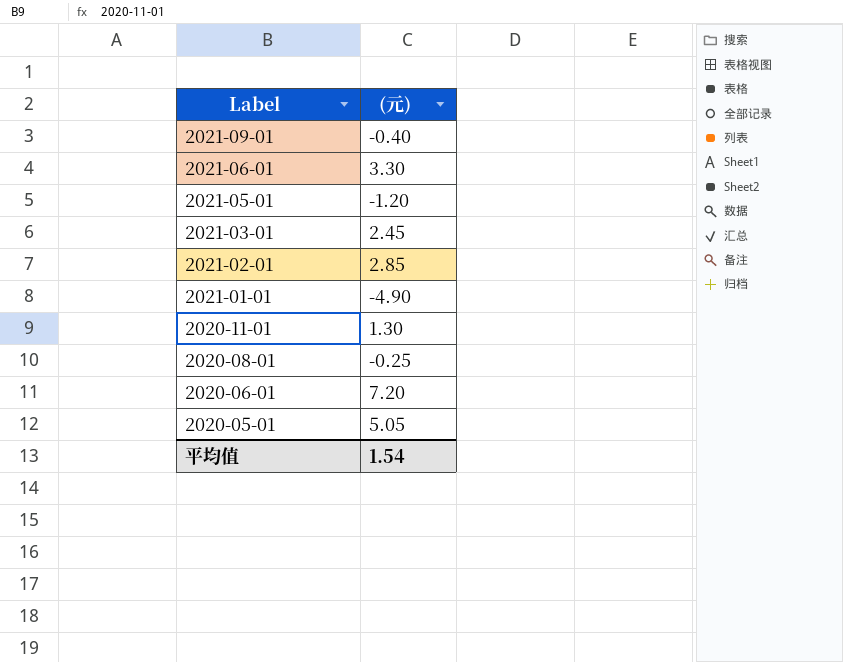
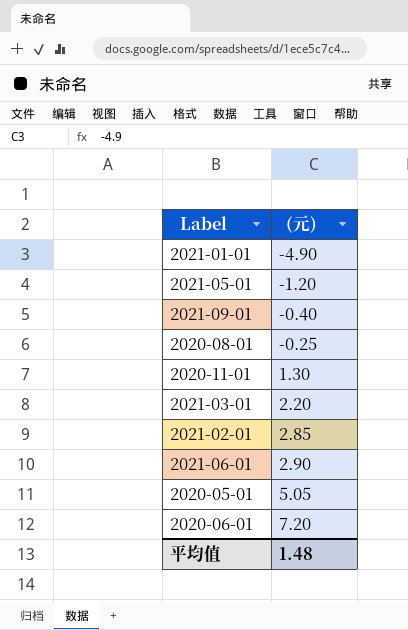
row order: Label descending -> (元) ascending
2021-03-01 | (元): 2.45 -> 2.20
2021-06-01 | (元): 3.30 -> 2.90
平均值 | (元): 1.54 -> 1.48

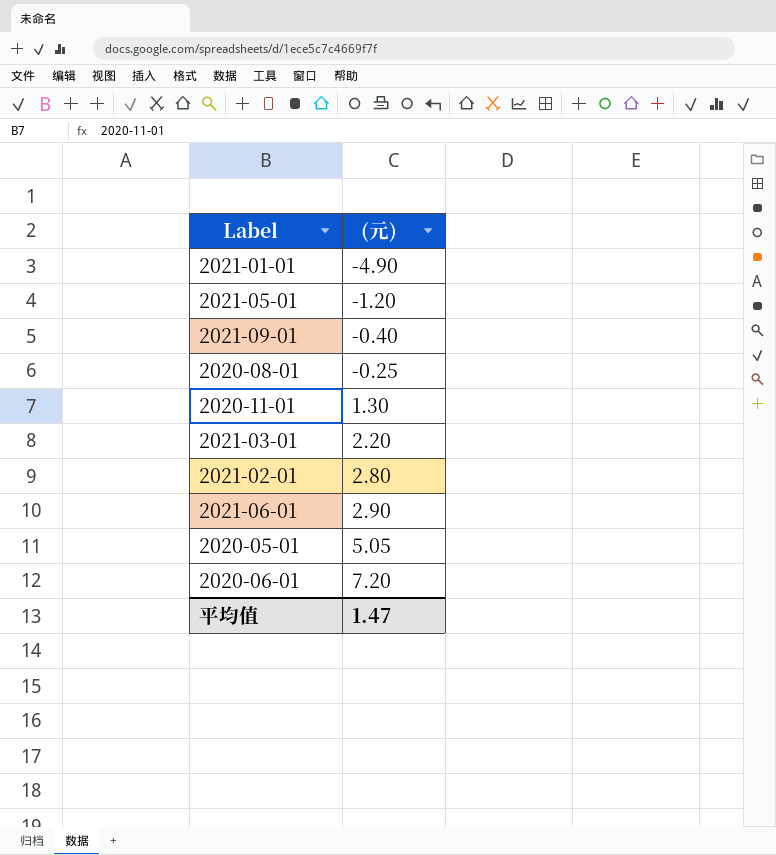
2021-02-01 | (元): 2.85 -> 2.80
平均值 | (元): 1.48 -> 1.47

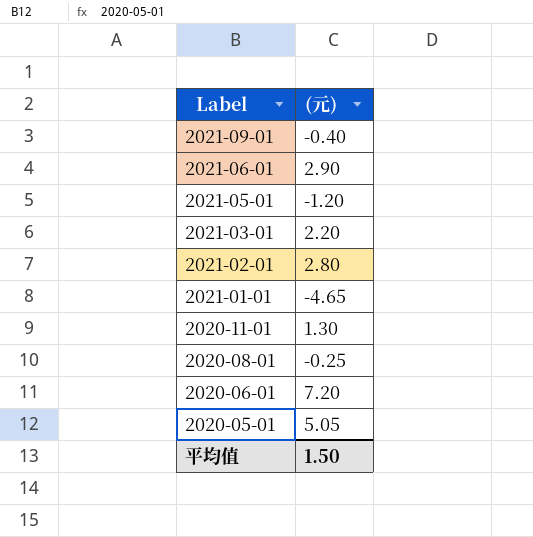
row order: (元) ascending -> Label descending
2021-01-01 | (元): -4.90 -> -4.65
平均值 | (元): 1.47 -> 1.50

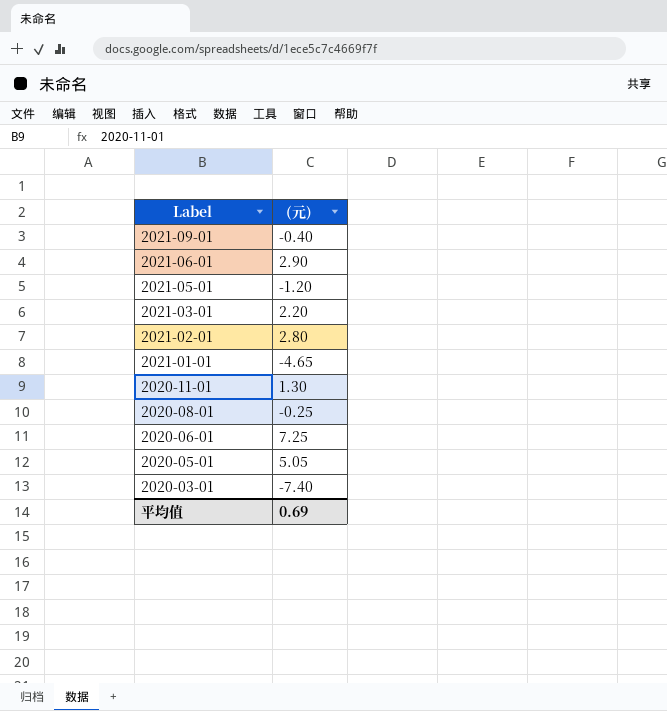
2020-06-01 | (元): 7.20 -> 7.25
row 2020-03-01: none -> -7.40
平均值 | (元): 1.50 -> 0.69

